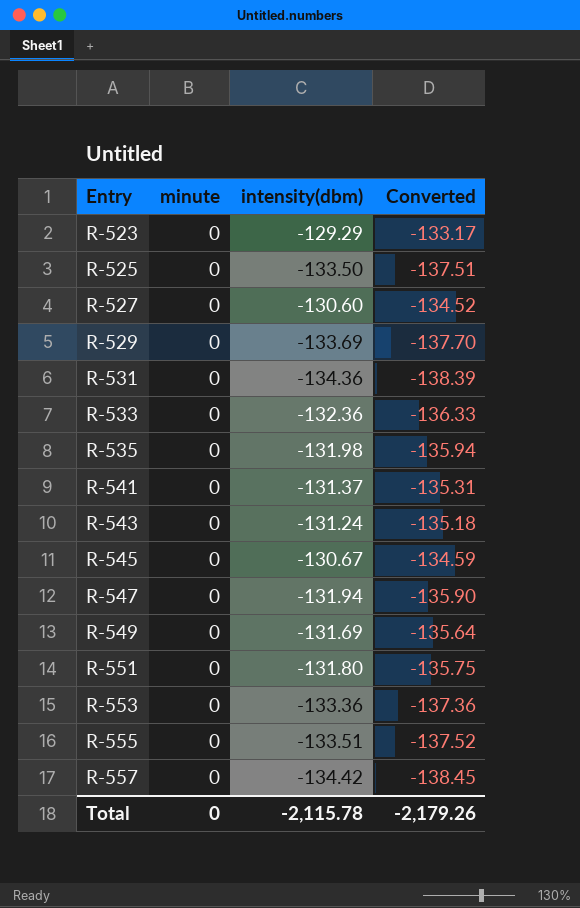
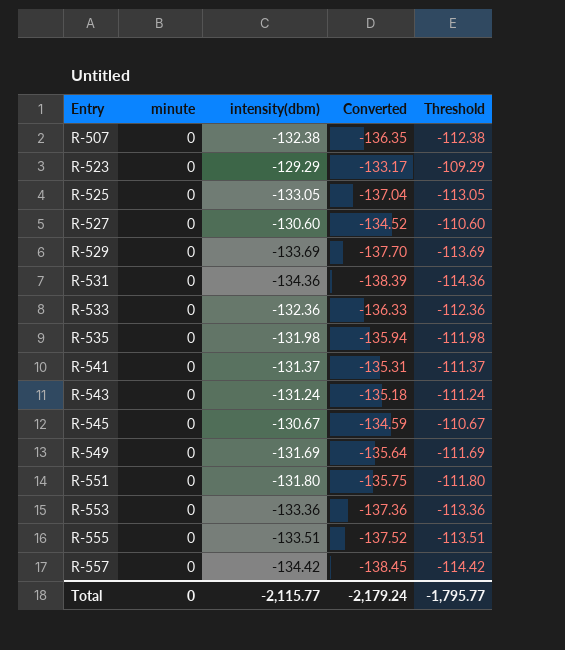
column Threshold | formula: none -> [intensity(dbm)] + 20
row R-547: 0 | -131.94 | -135.90 -> none
row R-507: none -> 0 | -132.38 | -136.35 | -112.38
R-525 | intensity(dbm): -133.50 -> -133.05
R-525 | Converted: -137.51 -> -137.04
Total | intensity(dbm): -2,115.78 -> -2,115.77
Total | Converted: -2,179.26 -> -2,179.24

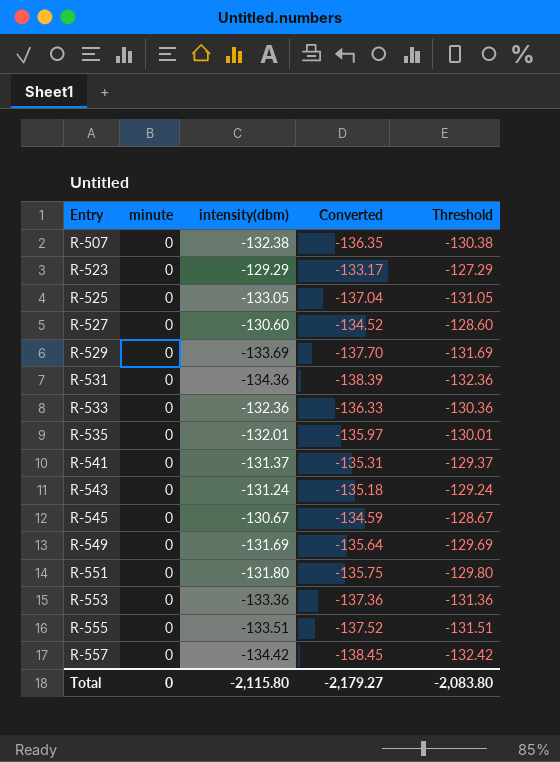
column Threshold | formula: [intensity(dbm)] + 20 -> [intensity(dbm)] + 2
R-535 | intensity(dbm): -131.98 -> -132.01
R-535 | Converted: -135.94 -> -135.97
Total | intensity(dbm): -2,115.77 -> -2,115.80
Total | Converted: -2,179.24 -> -2,179.27
Total | Threshold: -1,795.77 -> -2,083.80

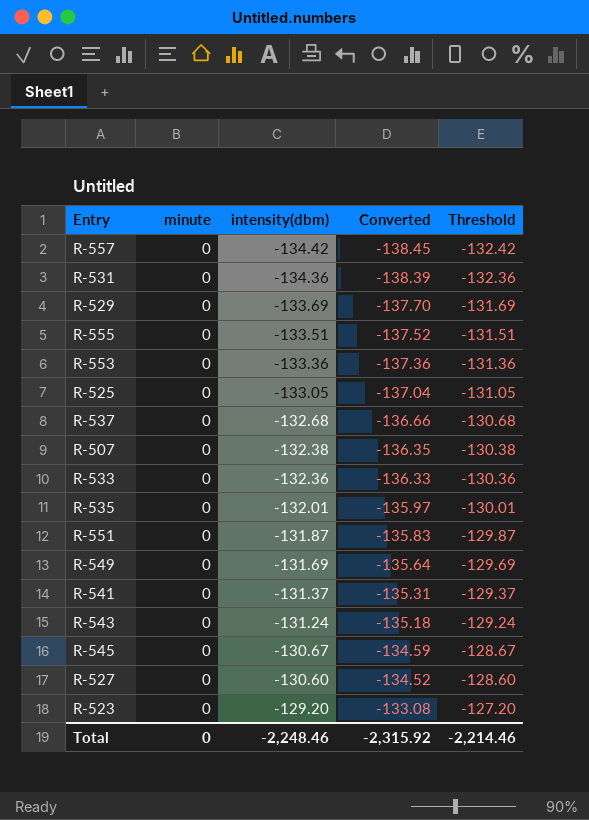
row order: Entry ascending -> intensity(dbm) ascending
row R-537: none -> 0 | -132.68 | -136.66 | -130.68
R-551 | intensity(dbm): -131.80 -> -131.87
R-551 | Converted: -135.75 -> -135.83
R-551 | Threshold: -129.80 -> -129.87
R-523 | intensity(dbm): -129.29 -> -129.20
R-523 | Converted: -133.17 -> -133.08
R-523 | Threshold: -127.29 -> -127.20
Total | intensity(dbm): -2,115.80 -> -2,248.46
Total | Converted: -2,179.27 -> -2,315.92
Total | Threshold: -2,083.80 -> -2,214.46

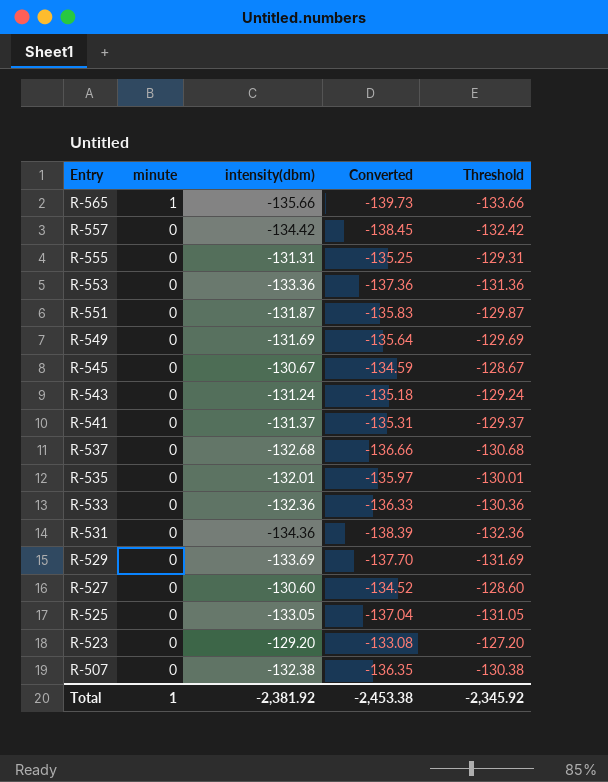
row order: intensity(dbm) ascending -> Entry descending
row R-565: none -> 1 | -135.66 | -139.73 | -133.66
R-555 | intensity(dbm): -133.51 -> -131.31
R-555 | Converted: -137.52 -> -135.25
R-555 | Threshold: -131.51 -> -129.31
Total | minute: 0 -> 1
Total | intensity(dbm): -2,248.46 -> -2,381.92
Total | Converted: -2,315.92 -> -2,453.38
Total | Threshold: -2,214.46 -> -2,345.92

